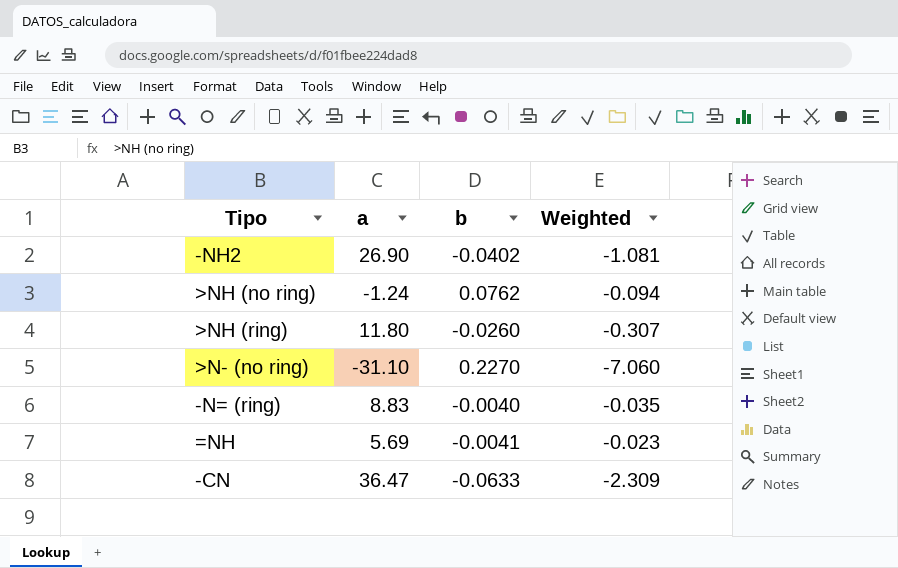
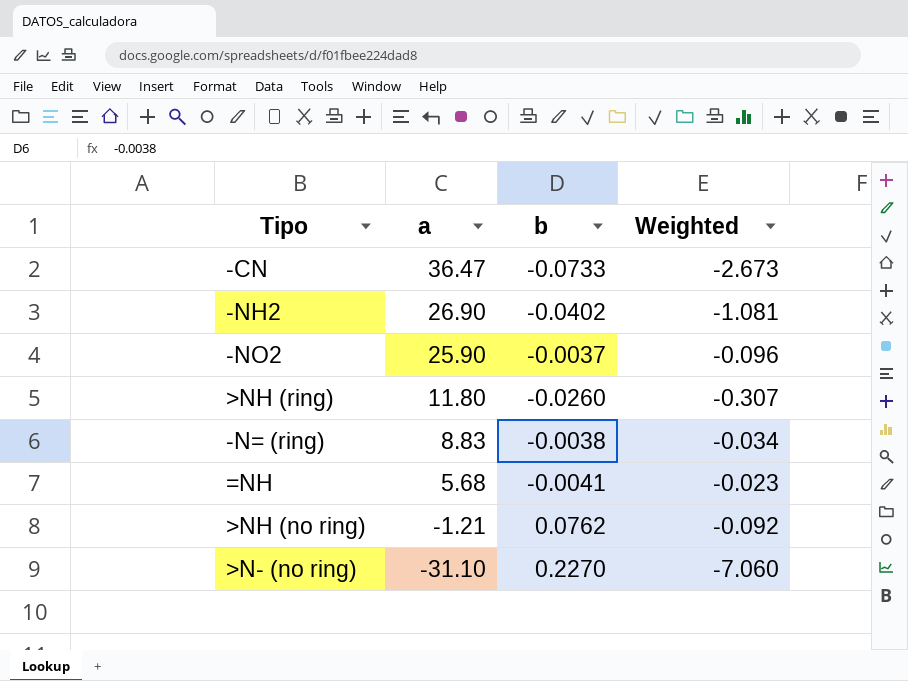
row order: none -> a descending
-CN | b: -0.0633 -> -0.0733
-CN | Weighted: -2.309 -> -2.673
row -NO2: none -> 25.90 | -0.0037 | -0.096
-N= (ring) | b: -0.0040 -> -0.0038
-N= (ring) | Weighted: -0.035 -> -0.034
=NH | a: 5.69 -> 5.68
>NH (no ring) | a: -1.24 -> -1.21
>NH (no ring) | Weighted: -0.094 -> -0.092

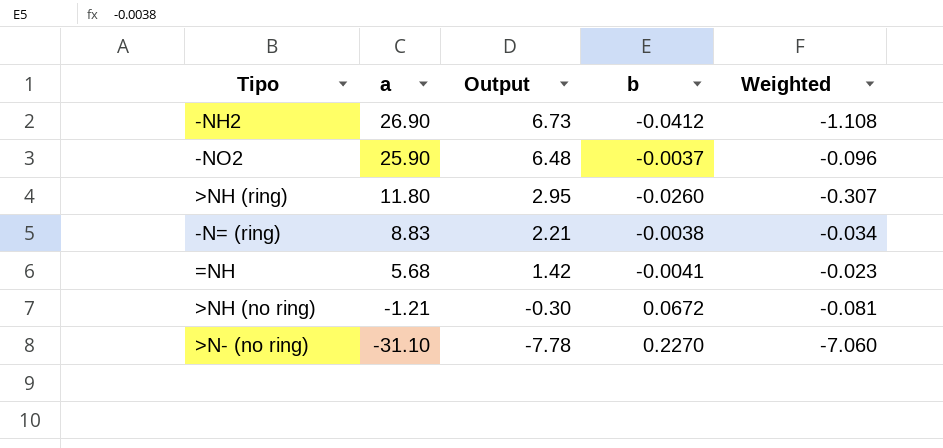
column Output | formula: none -> [a] * 0.25
row -CN: 36.47 | -0.0733 | -2.673 -> none
-NH2 | b: -0.0402 -> -0.0412
-NH2 | Weighted: -1.081 -> -1.108
>NH (no ring) | b: 0.0762 -> 0.0672
>NH (no ring) | Weighted: -0.092 -> -0.081

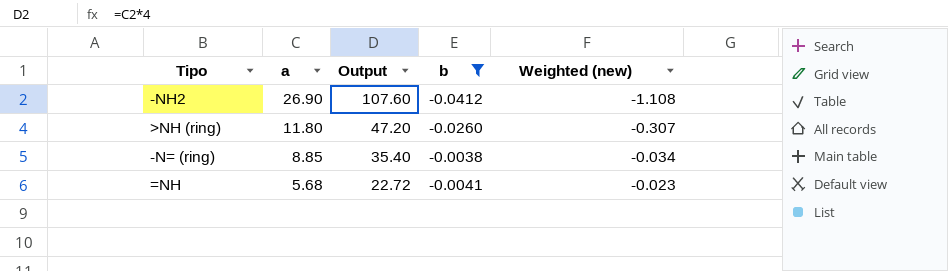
filter: none -> b <= -0.0038
column Output | formula: [a] * 0.25 -> [a] * 4
column name: Weighted -> Weighted (new)
-N= (ring) | a: 8.83 -> 8.85

